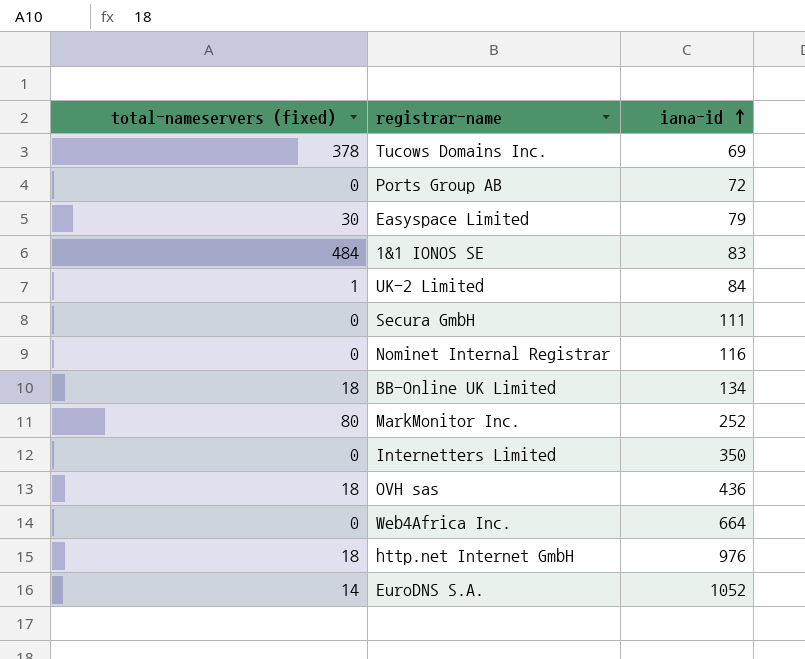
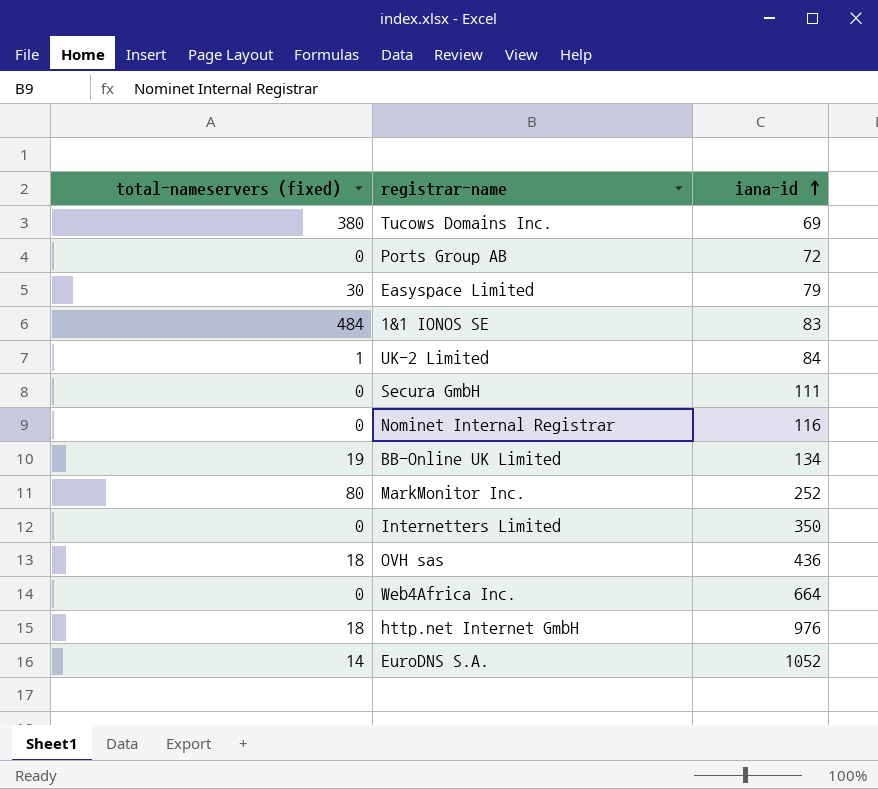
Tucows Domains Inc. | total-nameservers (fixed): 378 -> 380
BB-Online UK Limited | total-nameservers (fixed): 18 -> 19

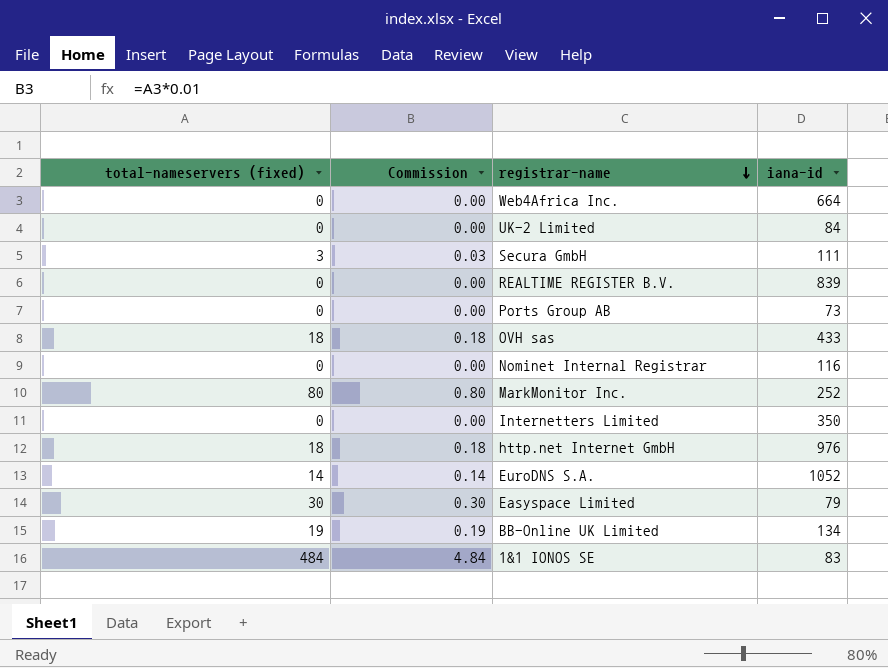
row order: iana-id ascending -> registrar-name descending
column Commission | formula: none -> [total-nameservers (fixed)] * 0.01
row Tucows Domains Inc.: 380 | 69 -> none
UK-2 Limited | total-nameservers (fixed): 1 -> 0
Secura GmbH | total-nameservers (fixed): 0 -> 3
row REALTIME REGISTER B.V.: none -> 0 | 0.00 | 839
Ports Group AB | iana-id: 72 -> 73
OVH sas | iana-id: 436 -> 433

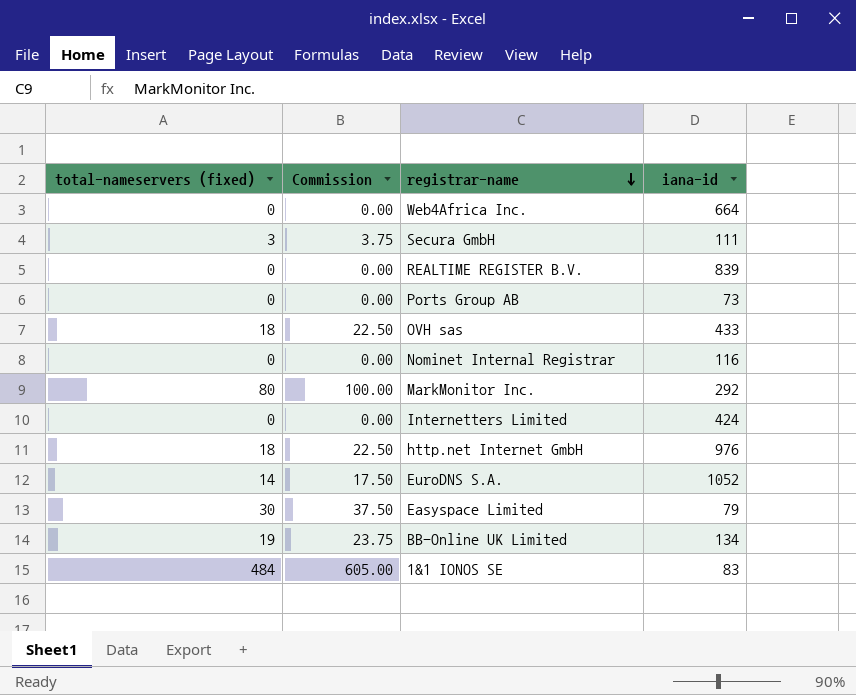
column Commission | formula: [total-nameservers (fixed)] * 0.01 -> [total-nameservers (fixed)] * 1.25
row UK-2 Limited: 0 | 0.00 | 84 -> none
MarkMonitor Inc. | iana-id: 252 -> 292
Internetters Limited | iana-id: 350 -> 424

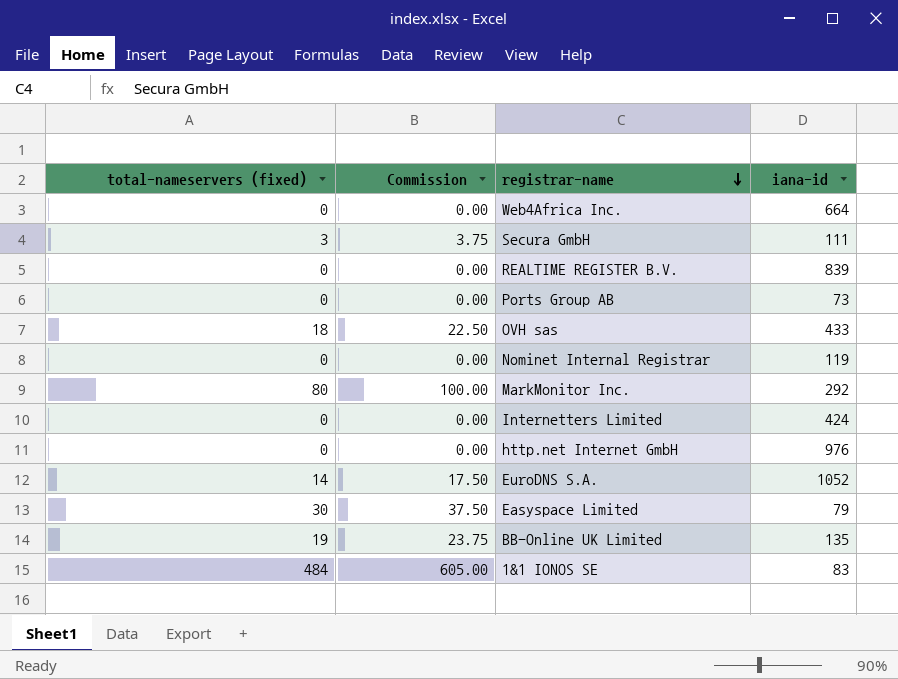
Nominet Internal Registrar | iana-id: 116 -> 119
http.net Internet GmbH | total-nameservers (fixed): 18 -> 0
http.net Internet GmbH | Commission: 22.50 -> 0.00
BB-Online UK Limited | iana-id: 134 -> 135

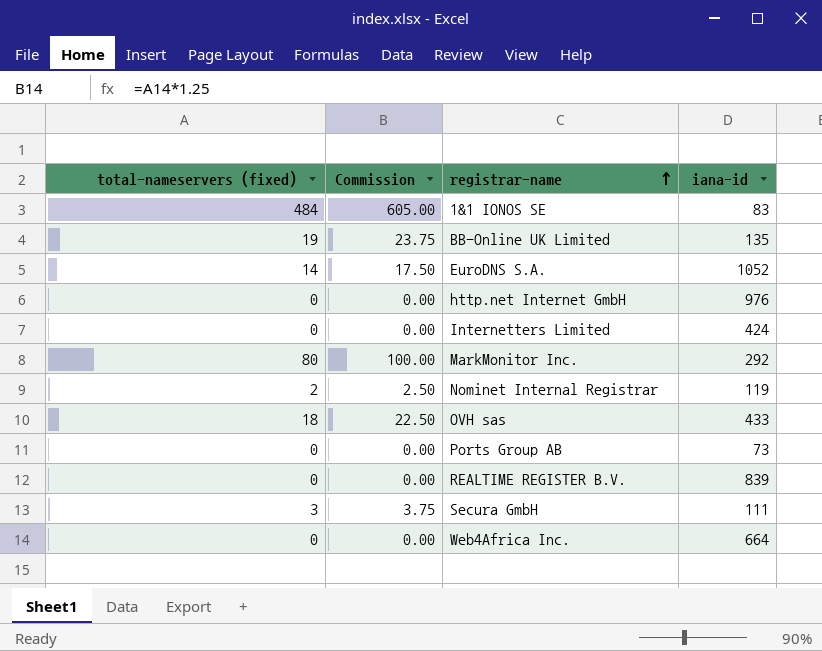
row order: registrar-name descending -> registrar-name ascending
row Easyspace Limited: 30 | 37.50 | 79 -> none
Nominet Internal Registrar | total-nameservers (fixed): 0 -> 2
Nominet Internal Registrar | Commission: 0.00 -> 2.50

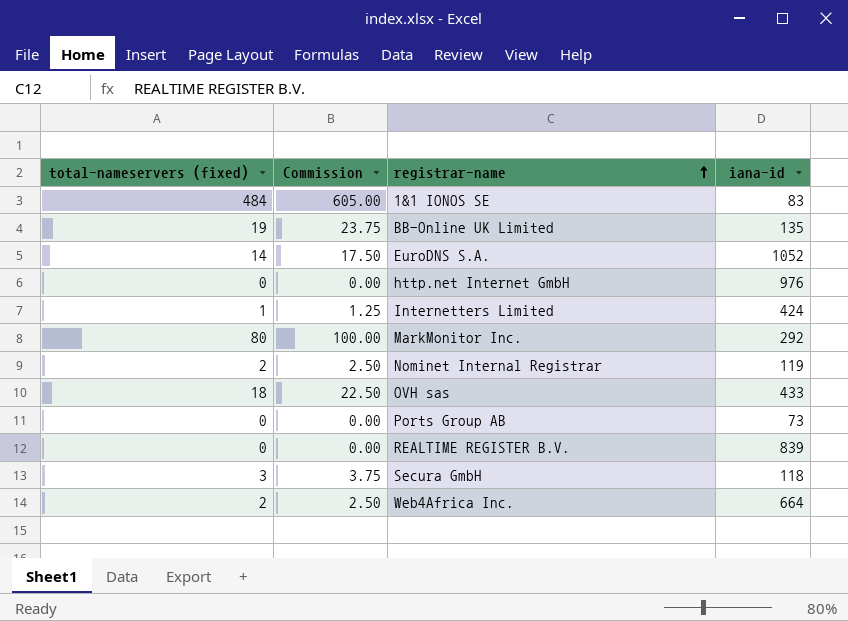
Internetters Limited | total-nameservers (fixed): 0 -> 1
Internetters Limited | Commission: 0.00 -> 1.25
Secura GmbH | iana-id: 111 -> 118
Web4Africa Inc. | total-nameservers (fixed): 0 -> 2
Web4Africa Inc. | Commission: 0.00 -> 2.50

